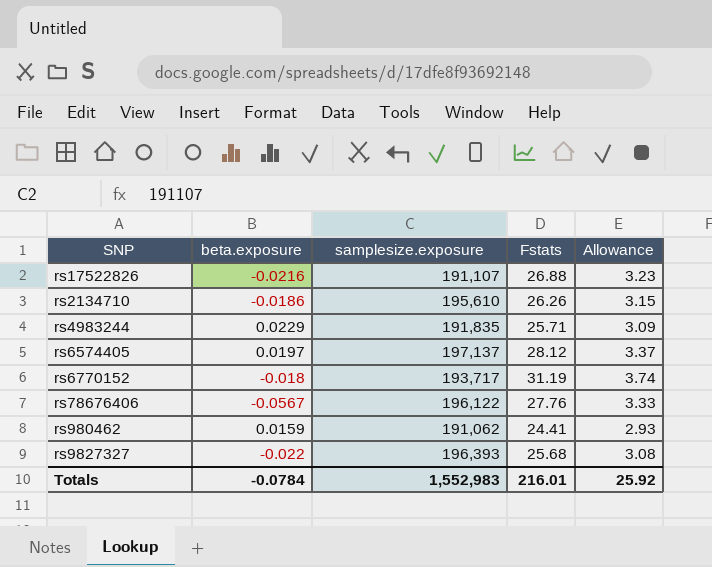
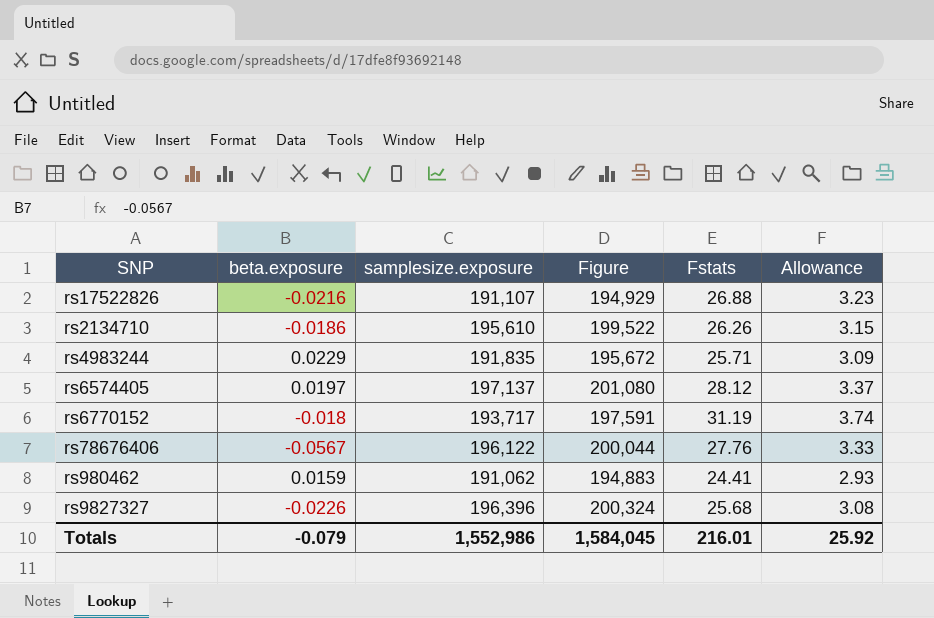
column Figure | formula: none -> [samplesize.exposure] * 1.02
rs9827327 | beta.exposure: -0.022 -> -0.0226
rs9827327 | samplesize.exposure: 196,393 -> 196,396
Totals | beta.exposure: -0.0784 -> -0.079
Totals | samplesize.exposure: 1,552,983 -> 1,552,986

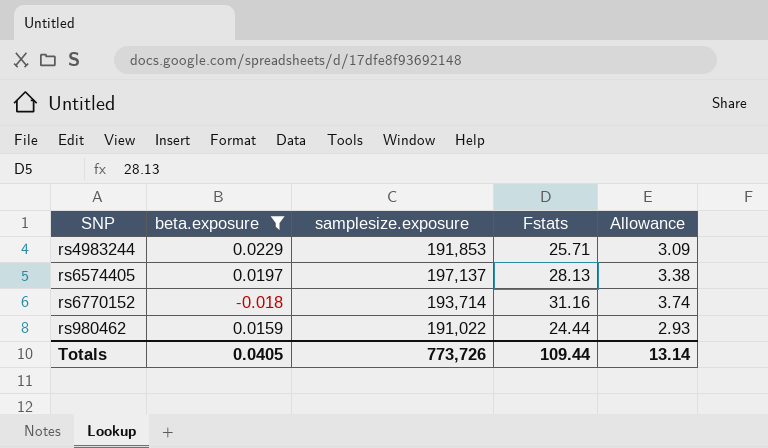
filter: none -> beta.exposure >= -0.018
column Figure | formula: [samplesize.exposure] * 1.02 -> none
rs4983244 | samplesize.exposure: 191,835 -> 191,853
rs6574405 | Fstats: 28.12 -> 28.13
rs6574405 | Allowance: 3.37 -> 3.38
rs6770152 | samplesize.exposure: 193,717 -> 193,714
rs6770152 | Fstats: 31.19 -> 31.16
rs980462 | samplesize.exposure: 191,062 -> 191,022
rs980462 | Fstats: 24.41 -> 24.44
Totals | beta.exposure: -0.079 -> 0.0405
Totals | samplesize.exposure: 1,552,986 -> 773,726
Totals | Fstats: 216.01 -> 109.44
Totals | Allowance: 25.92 -> 13.14

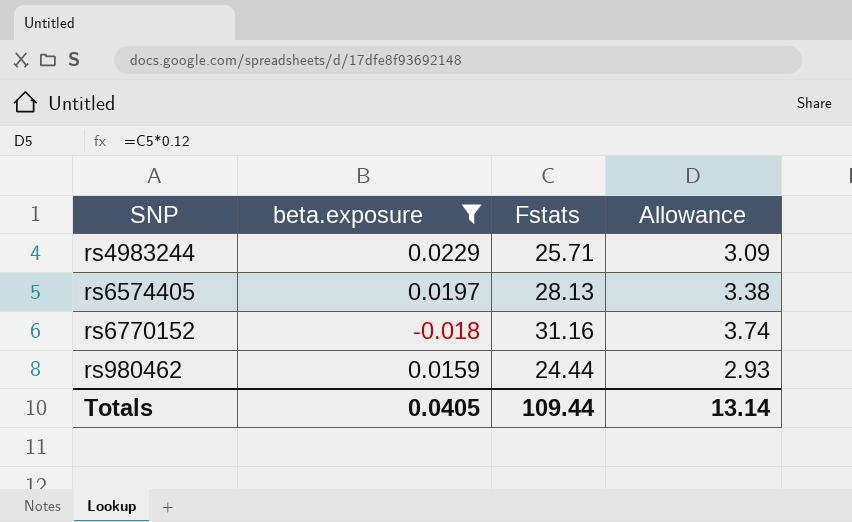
column samplesize.exposure | position: 3 -> none

